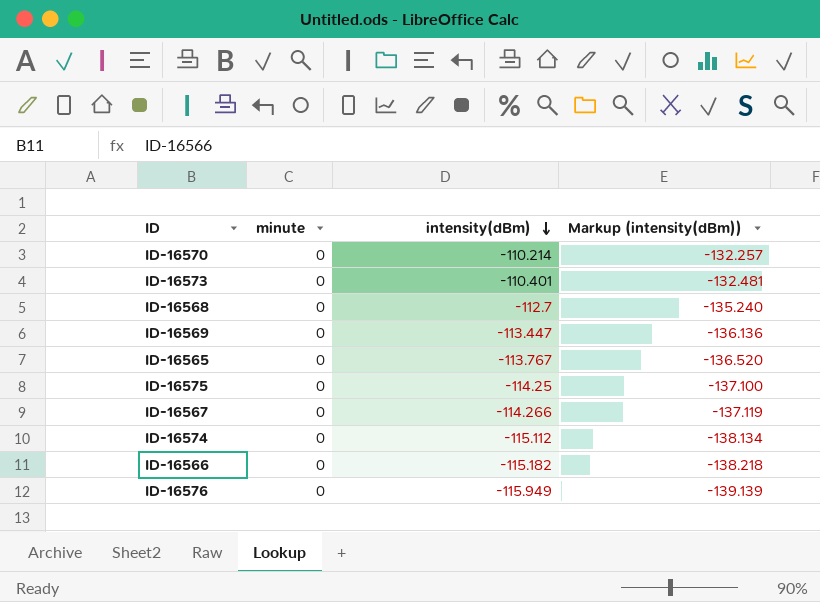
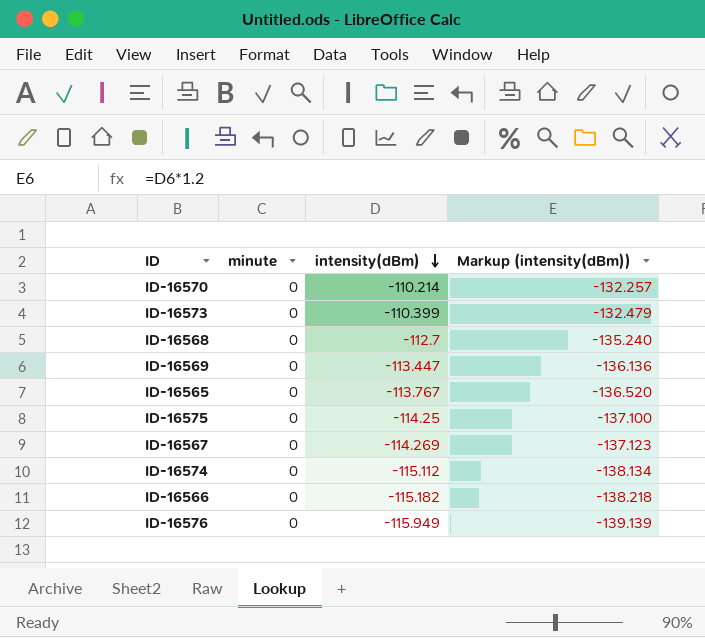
ID-16573 | intensity(dBm): -110.401 -> -110.399
ID-16573 | Markup (intensity(dBm)): -132.481 -> -132.479
ID-16567 | intensity(dBm): -114.266 -> -114.269
ID-16567 | Markup (intensity(dBm)): -137.119 -> -137.123

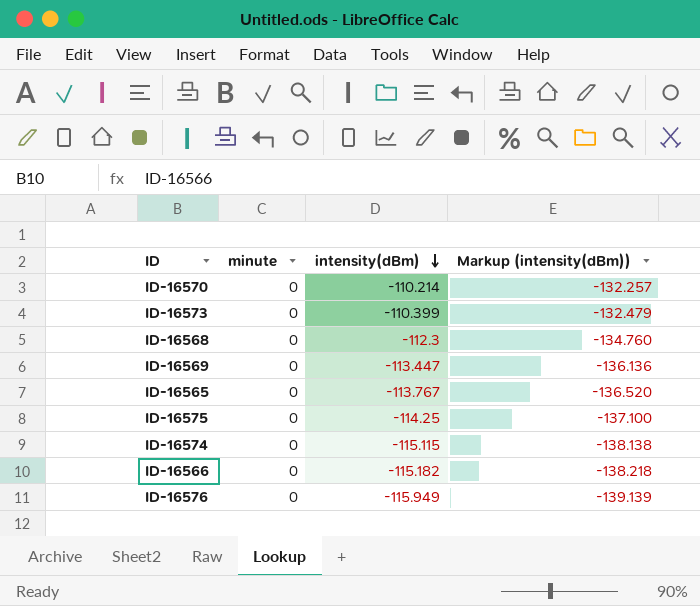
row ID-16567: 0 | -114.269 | -137.123 -> none
ID-16568 | intensity(dBm): -112.7 -> -112.3
ID-16568 | Markup (intensity(dBm)): -135.240 -> -134.760
ID-16574 | intensity(dBm): -115.112 -> -115.115
ID-16574 | Markup (intensity(dBm)): -138.134 -> -138.138

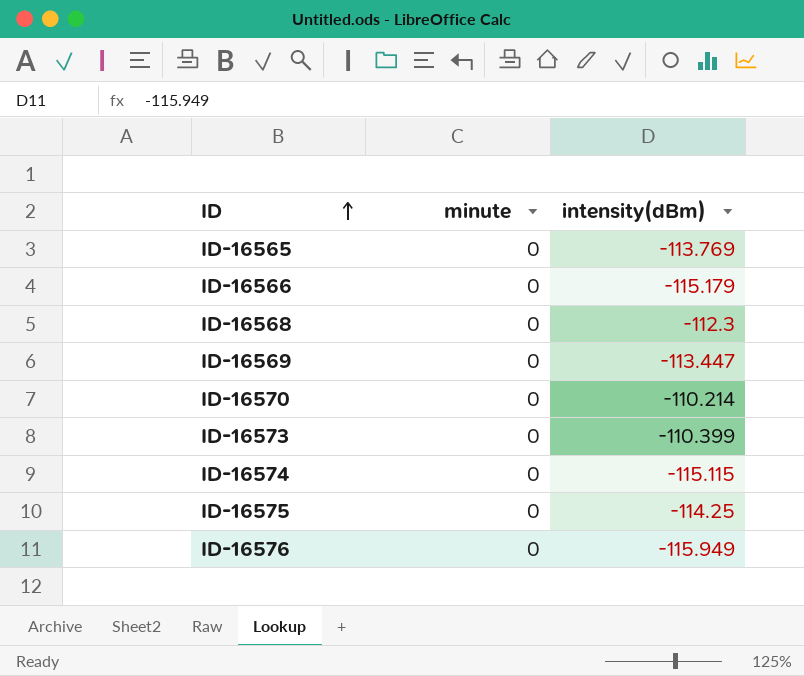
row order: intensity(dBm) descending -> ID ascending
column Markup (intensity(dBm)) | formula: [intensity(dBm)] * 1.2 -> none
ID-16565 | intensity(dBm): -113.767 -> -113.769
ID-16566 | intensity(dBm): -115.182 -> -115.179

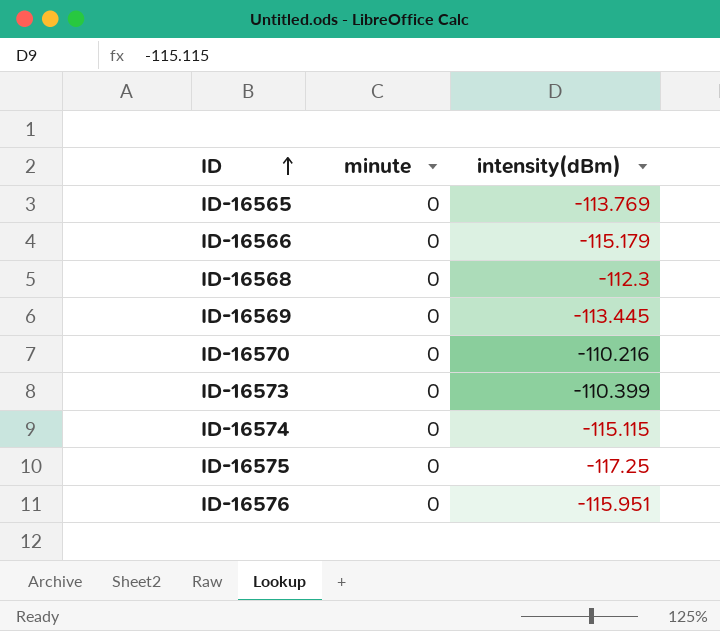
ID-16569 | intensity(dBm): -113.447 -> -113.445
ID-16570 | intensity(dBm): -110.214 -> -110.216
ID-16575 | intensity(dBm): -114.25 -> -117.25
ID-16576 | intensity(dBm): -115.949 -> -115.951

